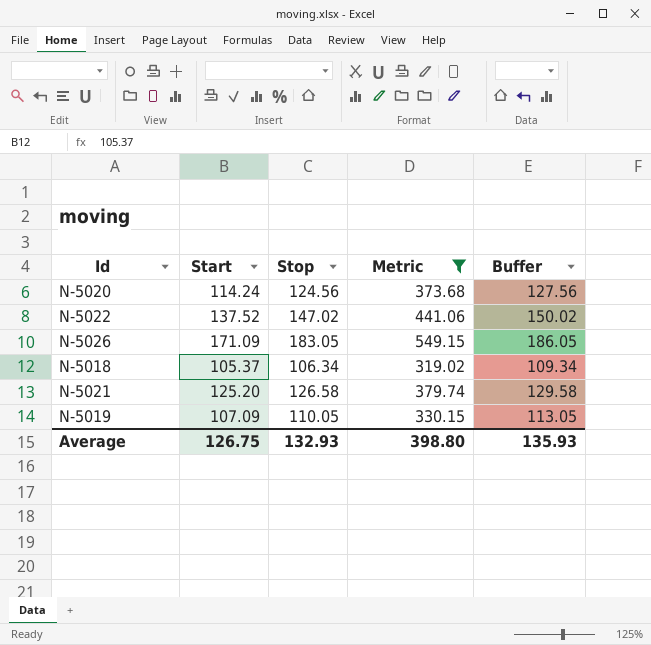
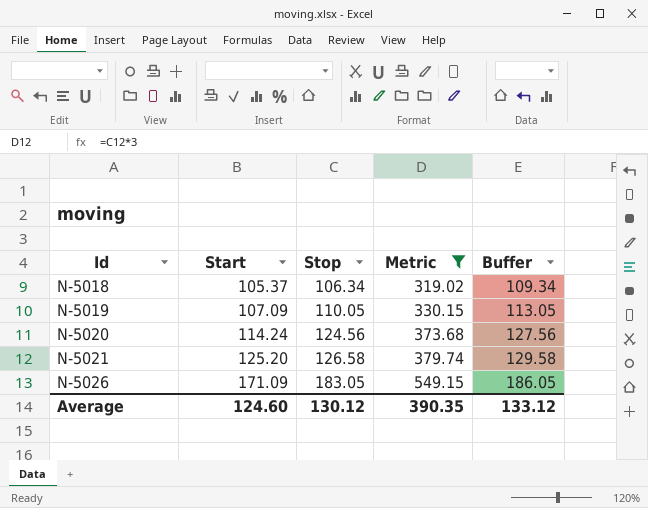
row order: none -> Id ascending
row N-5022: 137.52 | 147.02 | 441.06 | 150.02 -> none
Average | Start: 126.75 -> 124.60
Average | Stop: 132.93 -> 130.12
Average | Metric: 398.80 -> 390.35
Average | Buffer: 135.93 -> 133.12

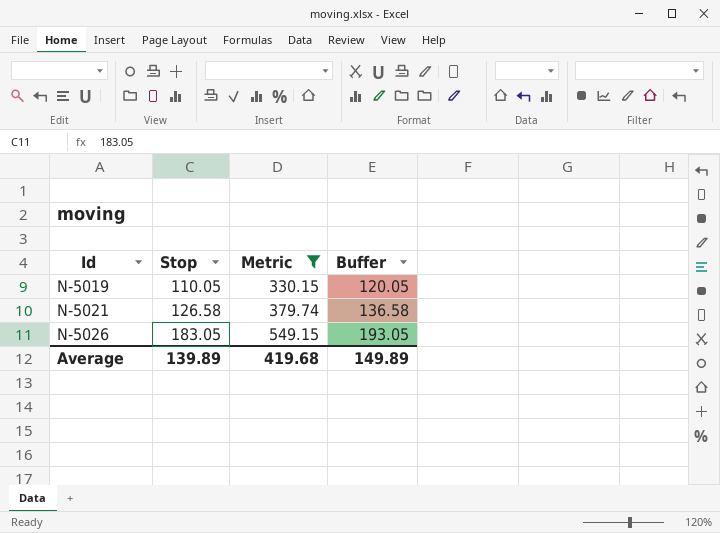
column Start | position: 2 -> none
column Buffer | formula: [Stop] + 3 -> [Stop] + 10
row N-5018: 105.37 | 106.34 | 319.02 | 109.34 -> none
row N-5020: 114.24 | 124.56 | 373.68 | 127.56 -> none
Average | Stop: 130.12 -> 139.89
Average | Metric: 390.35 -> 419.68
Average | Buffer: 133.12 -> 149.89

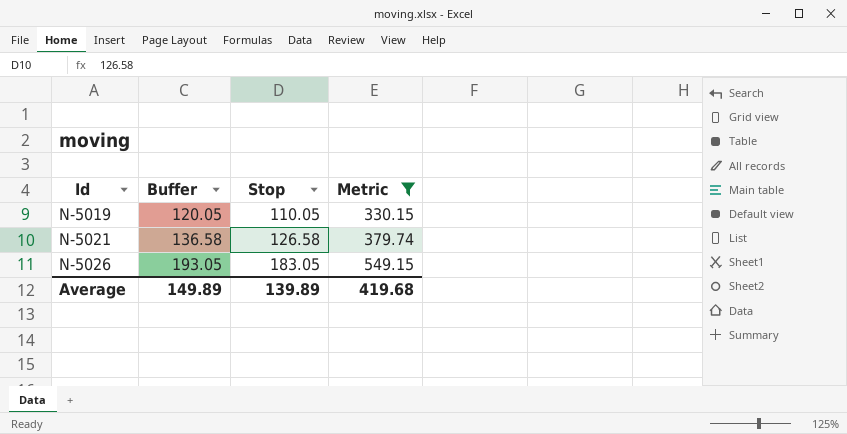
column Buffer | position: 4 -> 2

